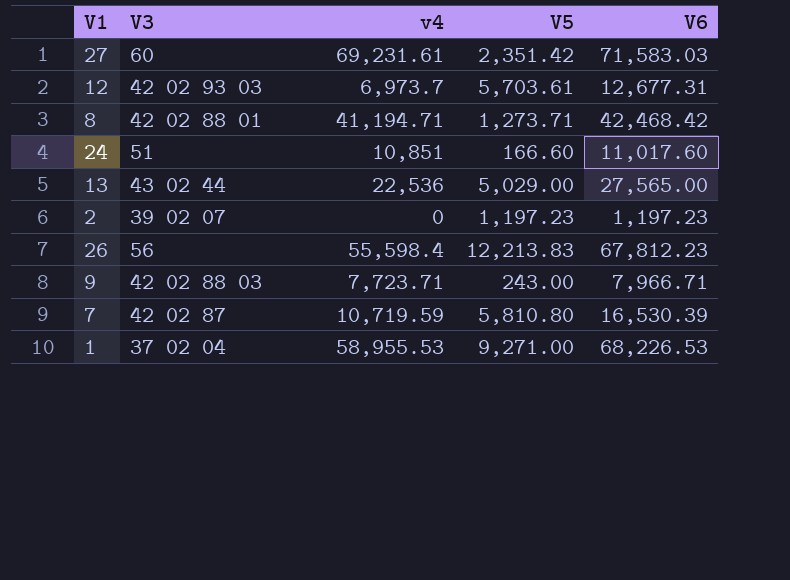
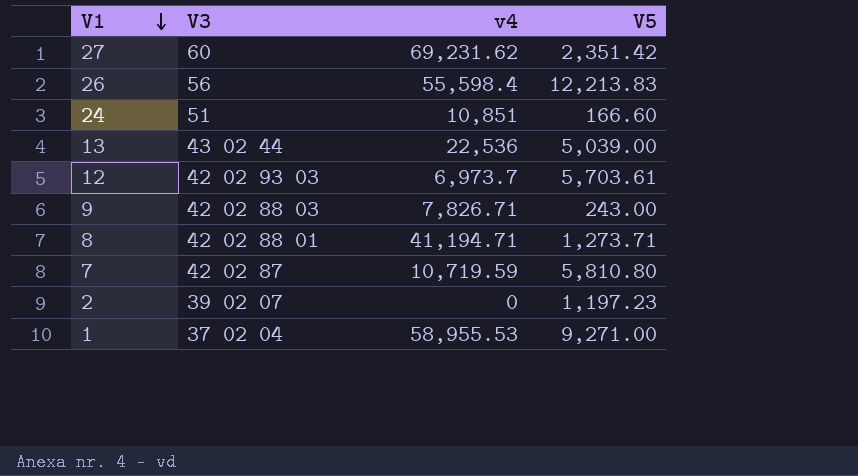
row order: none -> V1 descending
column V6 | formula: [v4] + [V5] -> none
27 | v4: 69,231.61 -> 69,231.62
13 | V5: 5,029.00 -> 5,039.00
9 | v4: 7,723.71 -> 7,826.71

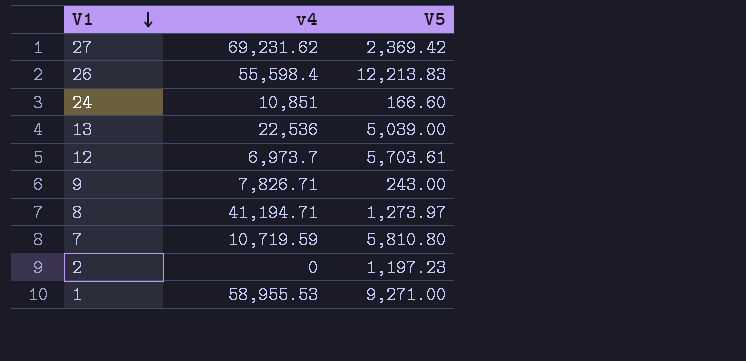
column V3 | position: 2 -> none
27 | V5: 2,351.42 -> 2,369.42
8 | V5: 1,273.71 -> 1,273.97

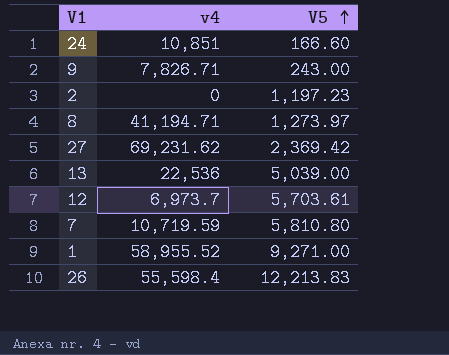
row order: V1 descending -> V5 ascending
1 | v4: 58,955.53 -> 58,955.52

